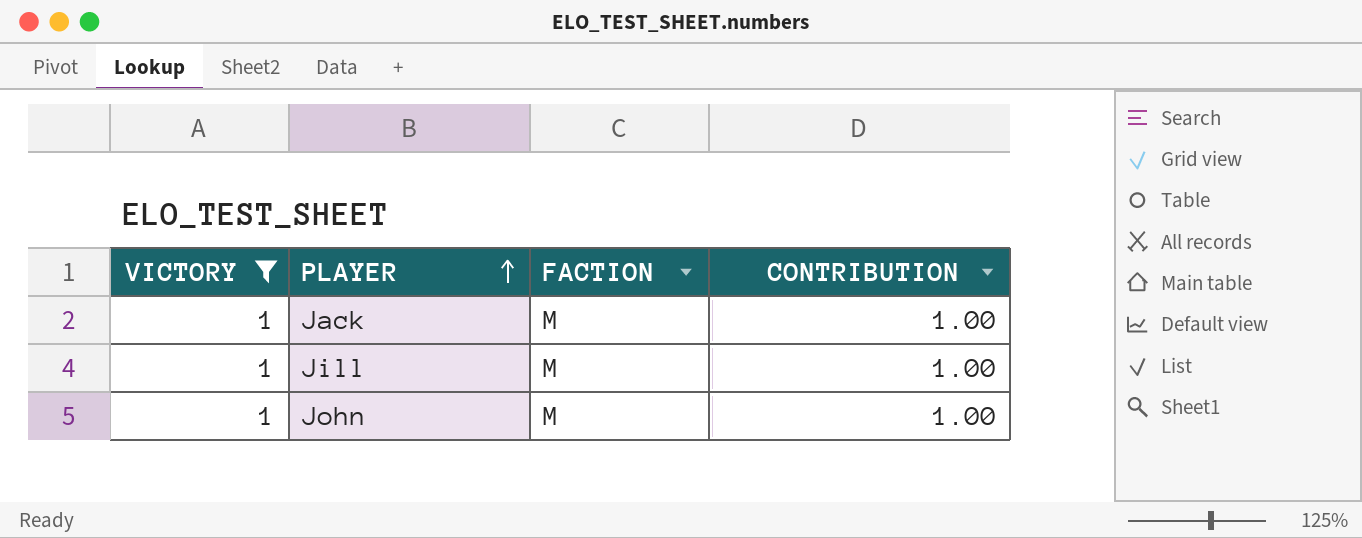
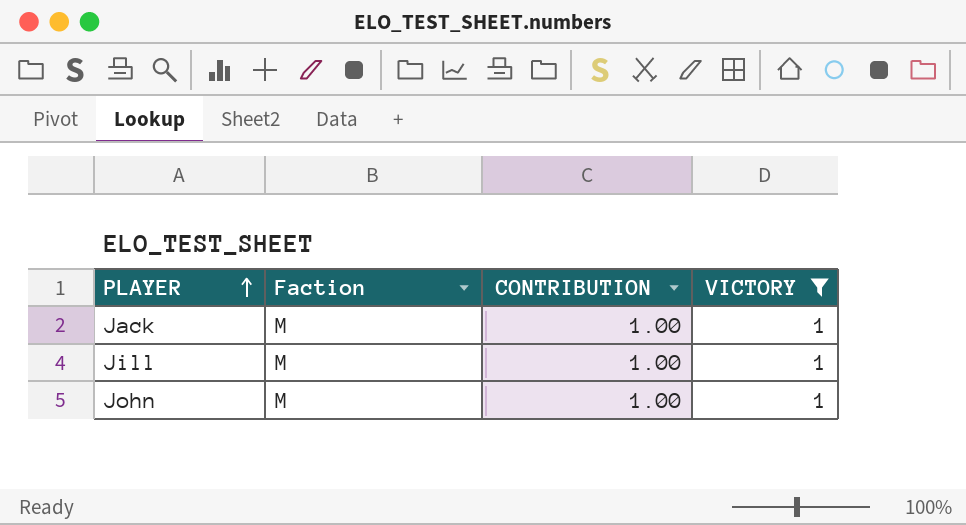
column name: FACTION -> Faction
column VICTORY | position: 1 -> 4

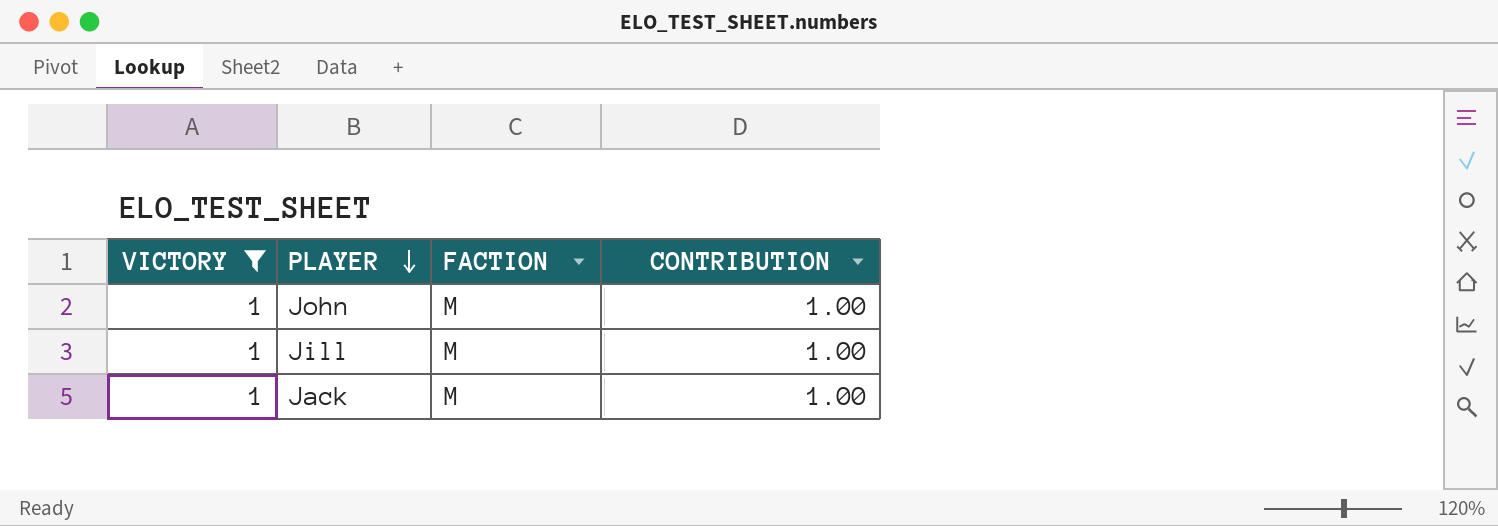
row order: PLAYER ascending -> PLAYER descending
column VICTORY | position: 4 -> 1
column name: Faction -> FACTION

